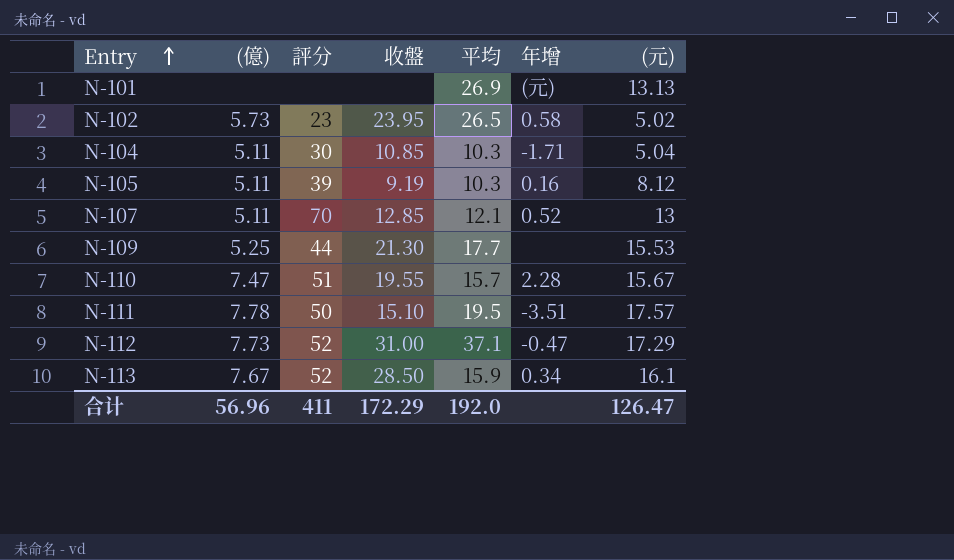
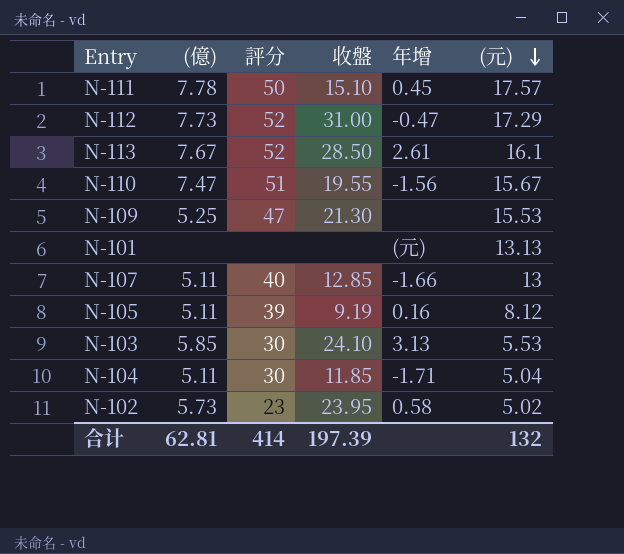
row order: Entry ascending -> (元) descending
column 平均 | position: 5 -> none
N-111 | 年增: -3.51 -> 0.45
N-113 | 年增: 0.34 -> 2.61
N-110 | 年增: 2.28 -> -1.56
N-109 | 評分: 44 -> 47
N-107 | 評分: 70 -> 40
N-107 | 年增: 0.52 -> -1.66
row N-103: none -> 5.85 | 30 | 24.10 | 3.13 | 5.53
N-104 | 收盤: 10.85 -> 11.85
合计 | (億): 56.96 -> 62.81
合计 | 評分: 411 -> 414
合计 | 收盤: 172.29 -> 197.39
合计 | (元): 126.47 -> 132

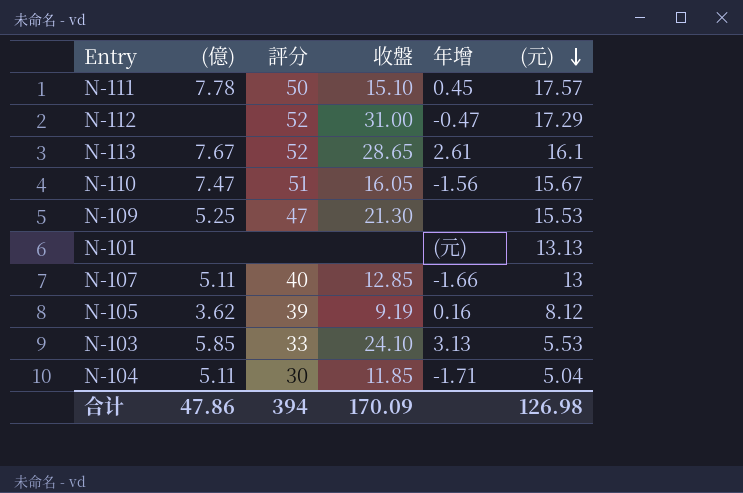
row N-102: 5.73 | 23 | 23.95 | 0.58 | 5.02 -> none
N-112 | (億): 7.73 -> none
N-113 | 收盤: 28.50 -> 28.65
N-110 | 收盤: 19.55 -> 16.05
N-105 | (億): 5.11 -> 3.62
N-103 | 評分: 30 -> 33
合计 | (億): 62.81 -> 47.86
合计 | 評分: 414 -> 394
合计 | 收盤: 197.39 -> 170.09
合计 | (元): 132 -> 126.98

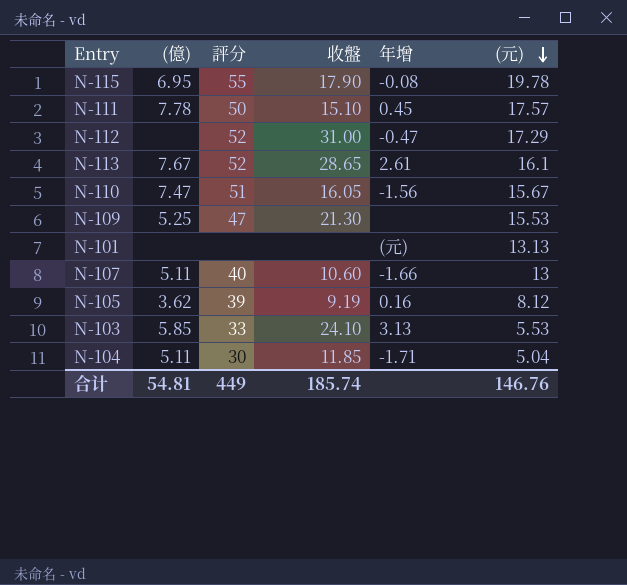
row N-115: none -> 6.95 | 55 | 17.90 | -0.08 | 19.78
N-107 | 收盤: 12.85 -> 10.60
合计 | (億): 47.86 -> 54.81
合计 | 評分: 394 -> 449
合计 | 收盤: 170.09 -> 185.74
合计 | (元): 126.98 -> 146.76

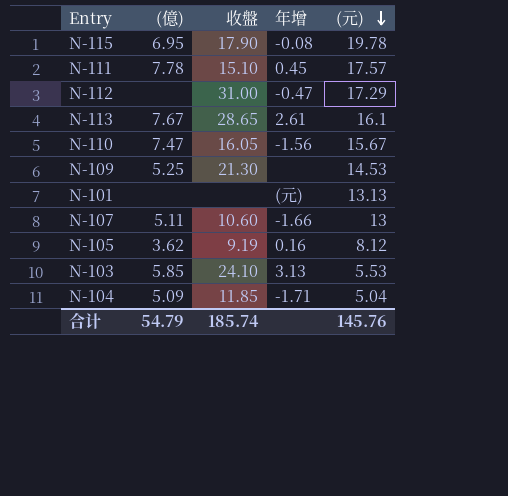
column 評分 | position: 3 -> none
N-109 | (元): 15.53 -> 14.53
N-104 | (億): 5.11 -> 5.09
合计 | (億): 54.81 -> 54.79
合计 | (元): 146.76 -> 145.76

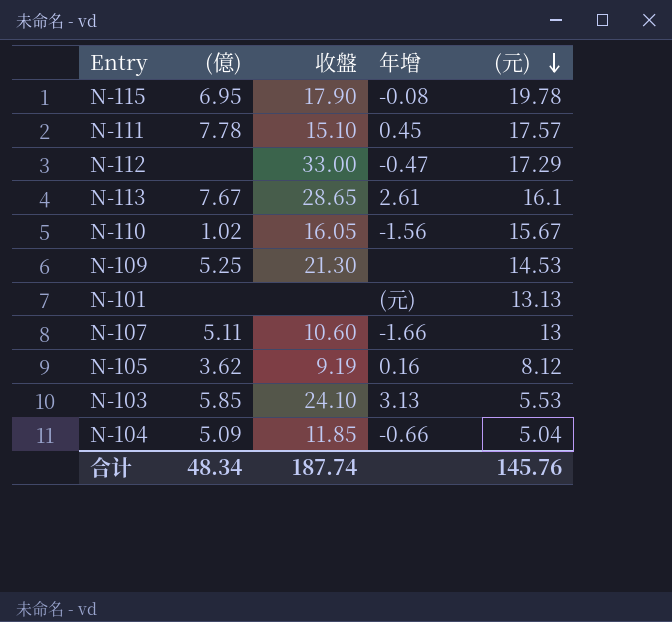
N-112 | 收盤: 31.00 -> 33.00
N-110 | (億): 7.47 -> 1.02
N-104 | 年增: -1.71 -> -0.66
合计 | (億): 54.79 -> 48.34
合计 | 收盤: 185.74 -> 187.74

